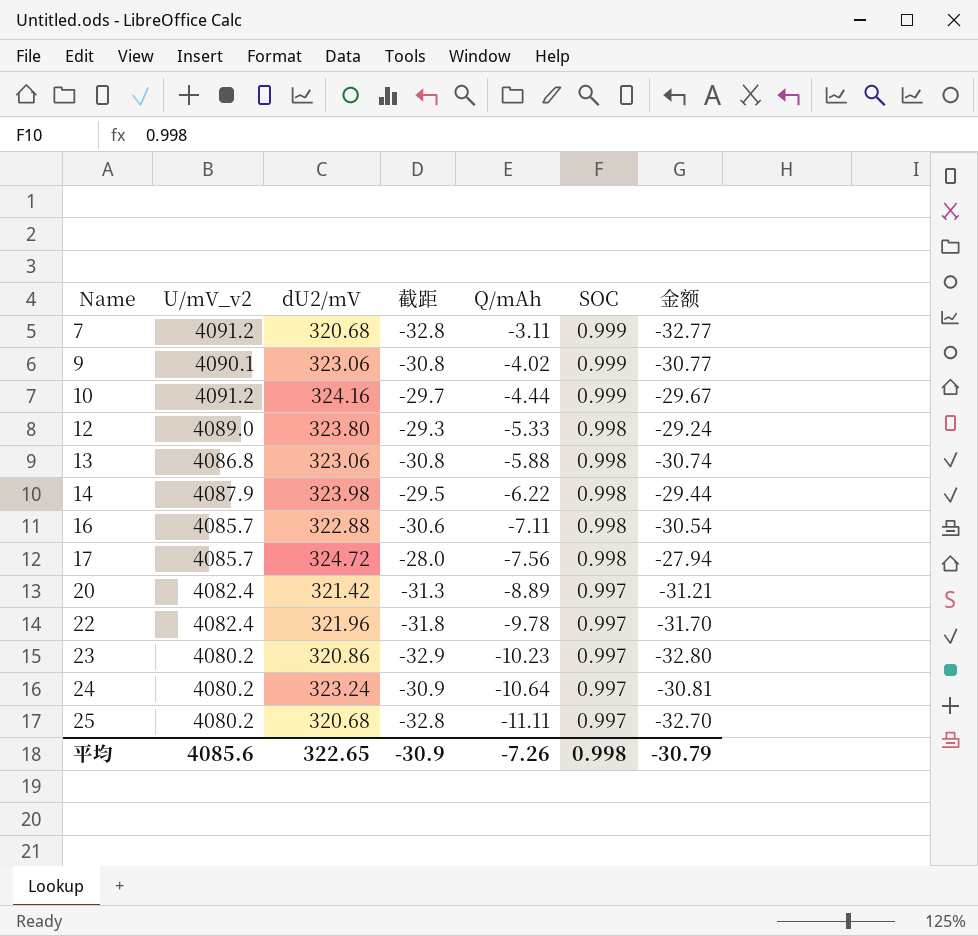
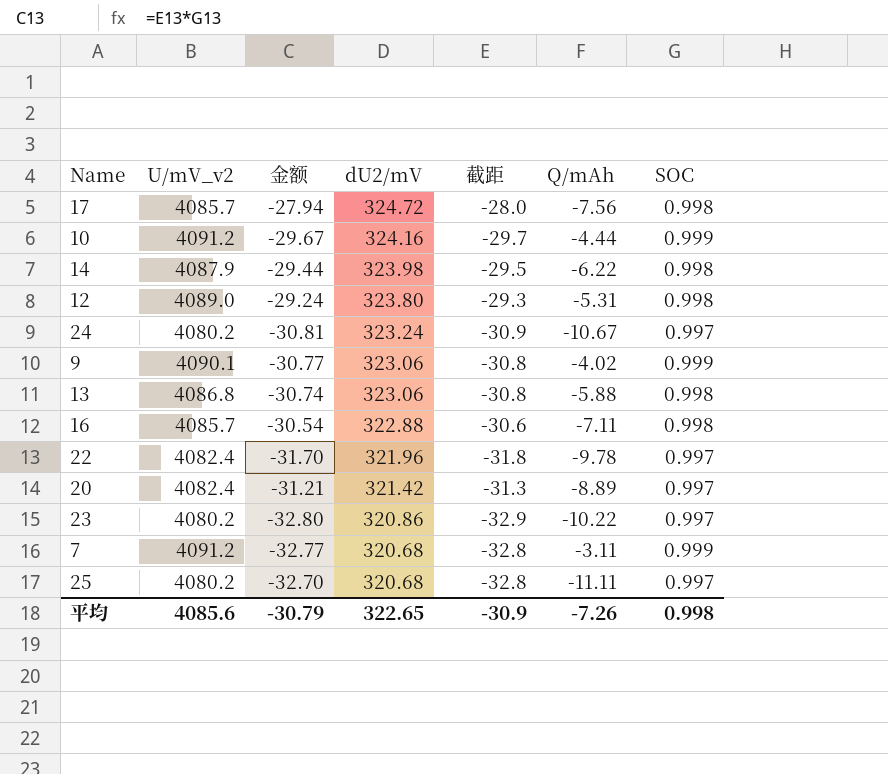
row order: Name ascending -> dU2/mV descending
column 金额 | position: 7 -> 3
12 | Q/mAh: -5.33 -> -5.31
24 | Q/mAh: -10.64 -> -10.67
23 | Q/mAh: -10.23 -> -10.22

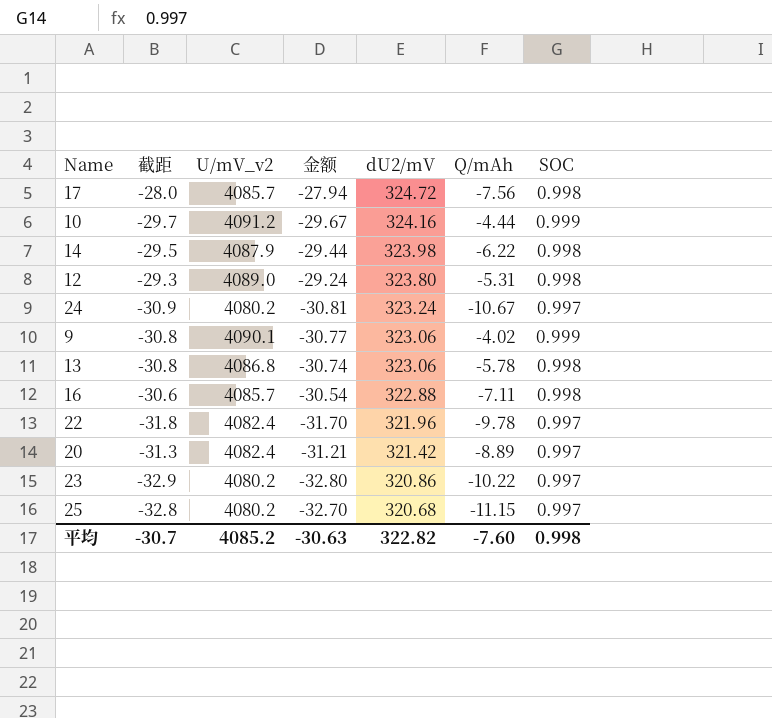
column 截距 | position: 5 -> 2
row 7: 4091.2 | -32.77 | 320.68 | -32.8 | -3.11 | 0.999 -> none
13 | Q/mAh: -5.88 -> -5.78
25 | Q/mAh: -11.11 -> -11.15
平均 | 截距: -30.9 -> -30.7
平均 | U/mV_v2: 4085.6 -> 4085.2
平均 | 金额: -30.79 -> -30.63
平均 | dU2/mV: 322.65 -> 322.82
平均 | Q/mAh: -7.26 -> -7.60

